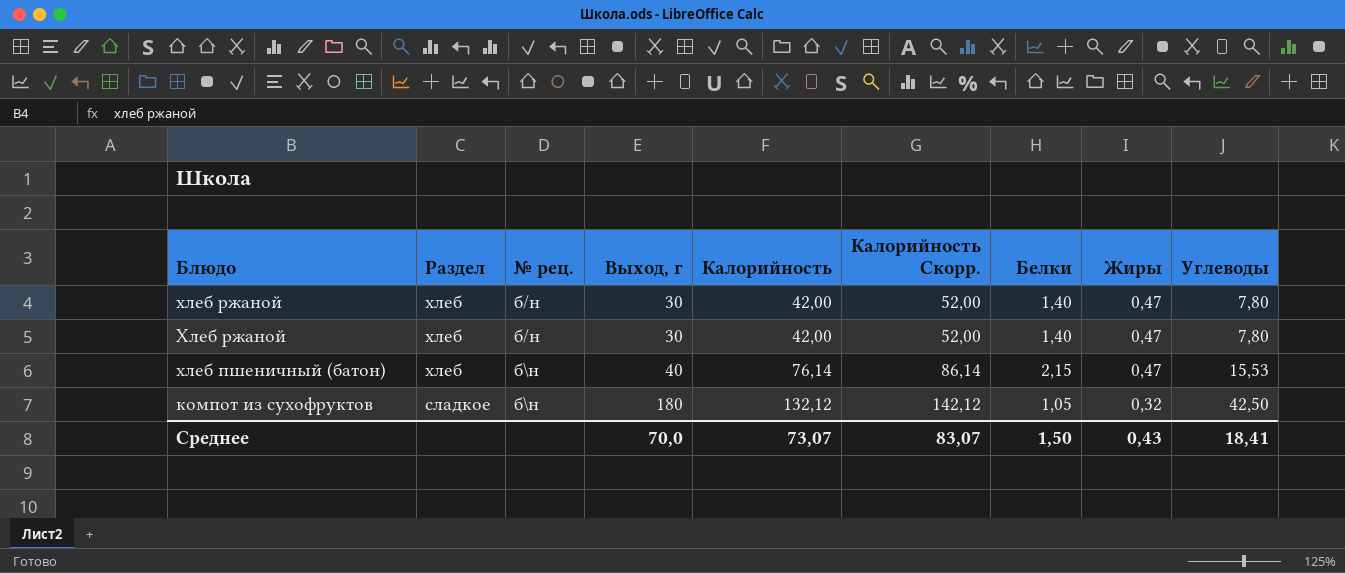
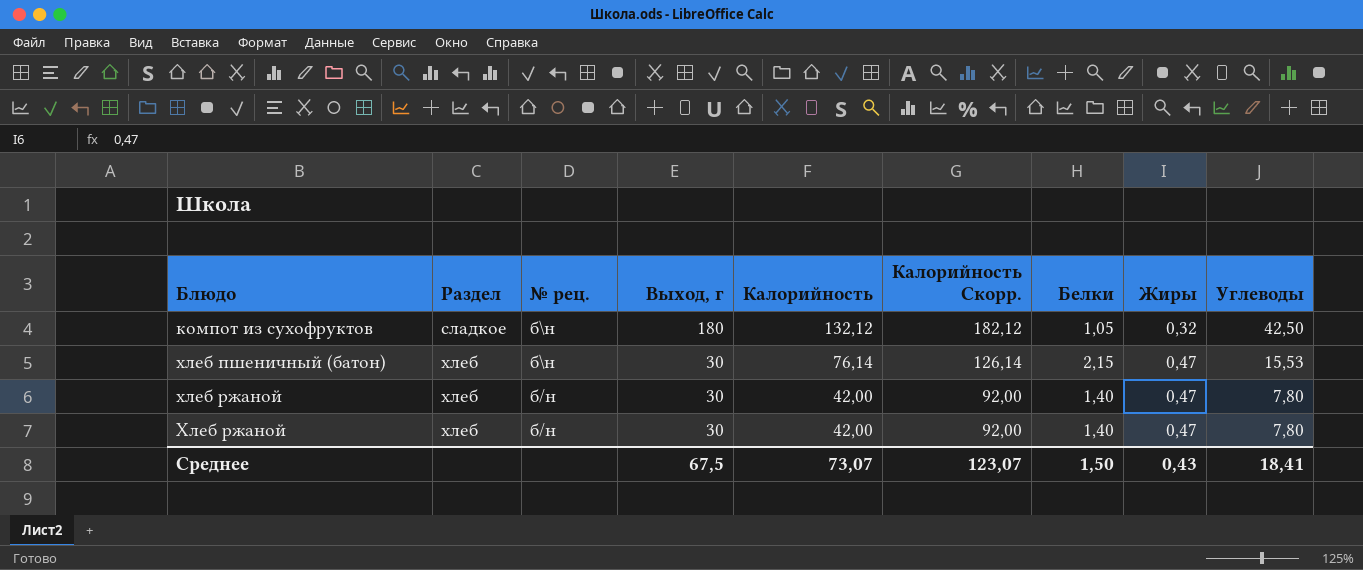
row order: Блюдо descending -> Блюдо ascending
column Калорийность Скорр. | formula: [Калорийность] + 10 -> [Калорийность] + 50
хлеб пшеничный (батон) | Выход, г: 40 -> 30
Среднее | Выход, г: 70,0 -> 67,5
Среднее | Калорийность Скорр.: 83,07 -> 123,07

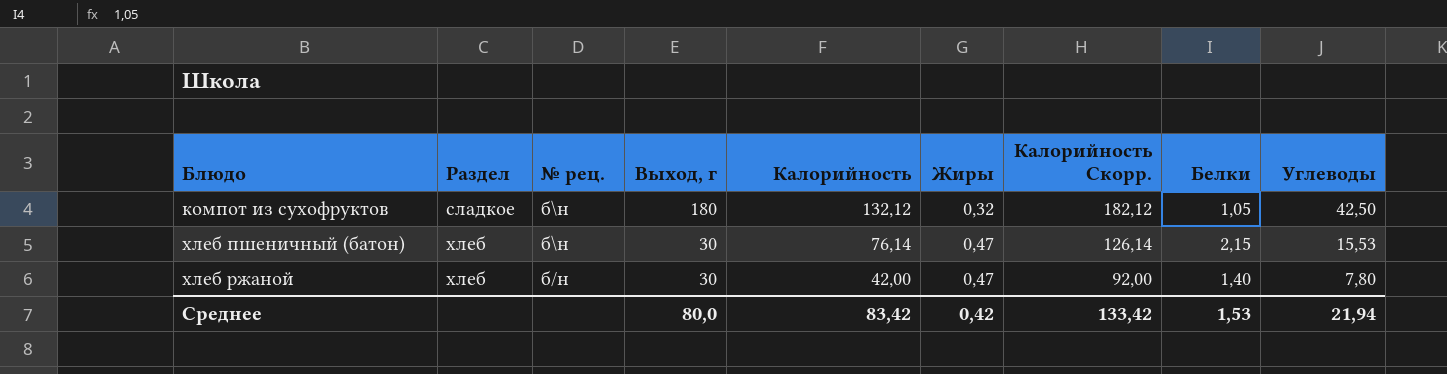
column Жиры | position: 8 -> 6
row Хлеб ржаной: хлеб | б/н | 30 | 42,00 | 92,00 | 1,40 | 0,47 | 7,80 -> none
Среднее | Выход, г: 67,5 -> 80,0
Среднее | Калорийность: 73,07 -> 83,42
Среднее | Жиры: 0,43 -> 0,42
Среднее | Калорийность Скорр.: 123,07 -> 133,42
Среднее | Белки: 1,50 -> 1,53
Среднее | Углеводы: 18,41 -> 21,94

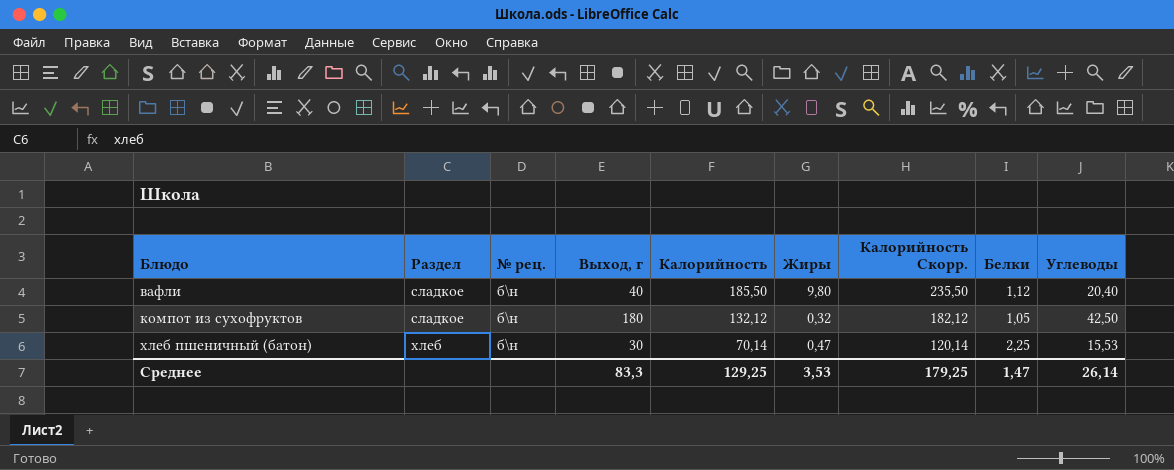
row хлеб ржаной: хлеб | б/н | 30 | 42,00 | 0,47 | 92,00 | 1,40 | 7,80 -> none
row вафли: none -> сладкое | б\н | 40 | 185,50 | 9,80 | 235,50 | 1,12 | 20,40
хлеб пшеничный (батон) | Калорийность: 76,14 -> 70,14
хлеб пшеничный (батон) | Калорийность Скорр.: 126,14 -> 120,14
хлеб пшеничный (батон) | Белки: 2,15 -> 2,25
Среднее | Выход, г: 80,0 -> 83,3
Среднее | Калорийность: 83,42 -> 129,25
Среднее | Жиры: 0,42 -> 3,53
Среднее | Калорийность Скорр.: 133,42 -> 179,25
Среднее | Белки: 1,53 -> 1,47
Среднее | Углеводы: 21,94 -> 26,14

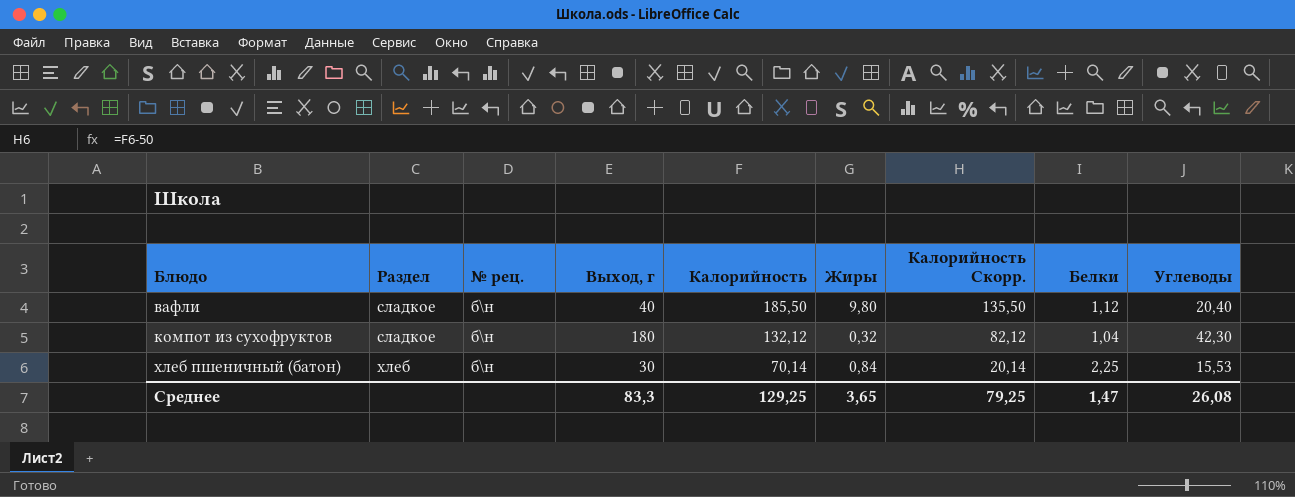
column Калорийность Скорр. | formula: [Калорийность] + 50 -> [Калорийность] - 50
компот из сухофруктов | Белки: 1,05 -> 1,04
компот из сухофруктов | Углеводы: 42,50 -> 42,30
хлеб пшеничный (батон) | Жиры: 0,47 -> 0,84
Среднее | Жиры: 3,53 -> 3,65
Среднее | Калорийность Скорр.: 179,25 -> 79,25
Среднее | Углеводы: 26,14 -> 26,08

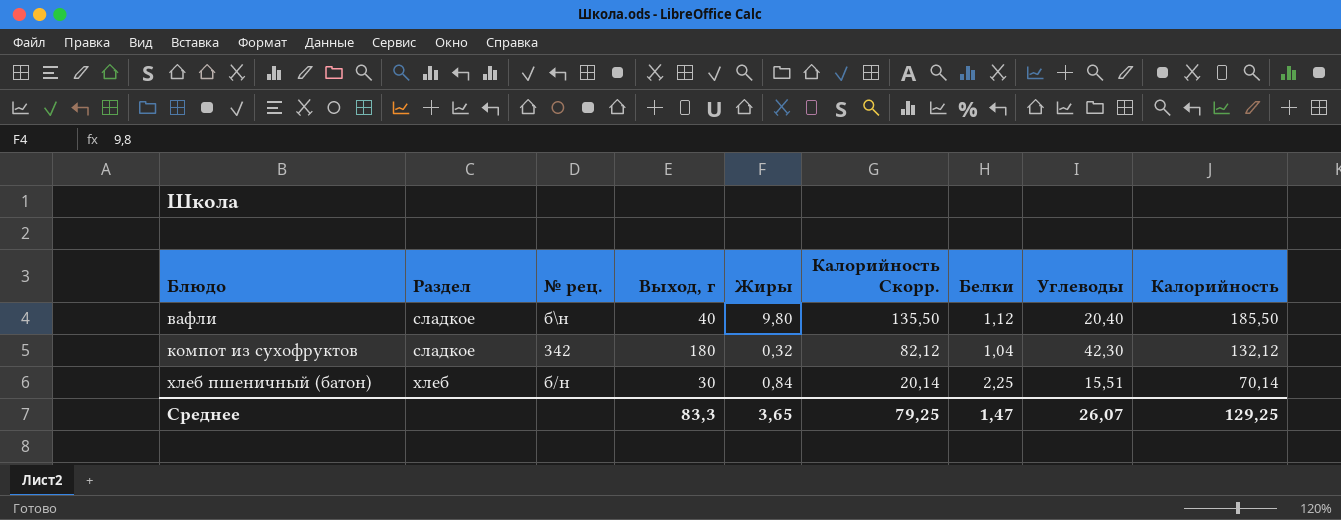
column Калорийность | position: 5 -> 9
компот из сухофруктов | № рец.: б\н -> 342
хлеб пшеничный (батон) | № рец.: б\н -> б/н
хлеб пшеничный (батон) | Углеводы: 15,53 -> 15,51
Среднее | Углеводы: 26,08 -> 26,07

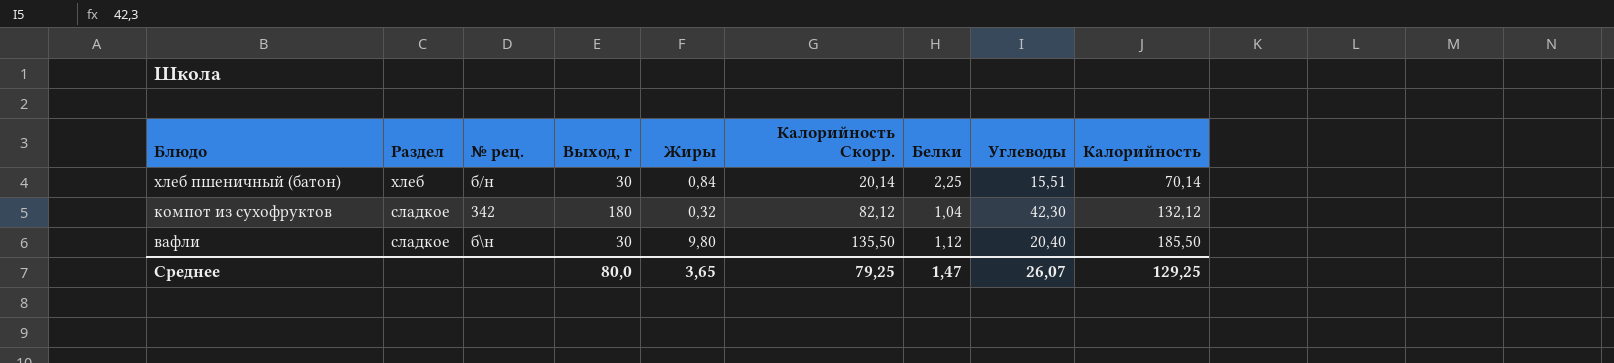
row order: Блюдо ascending -> Блюдо descending
вафли | Выход, г: 40 -> 30
Среднее | Выход, г: 83,3 -> 80,0

